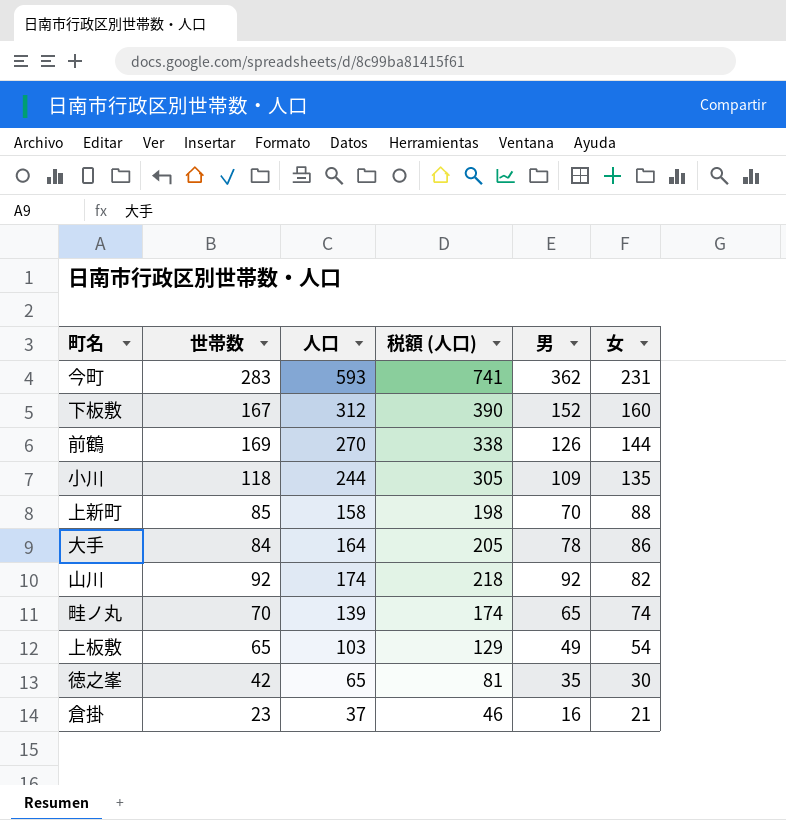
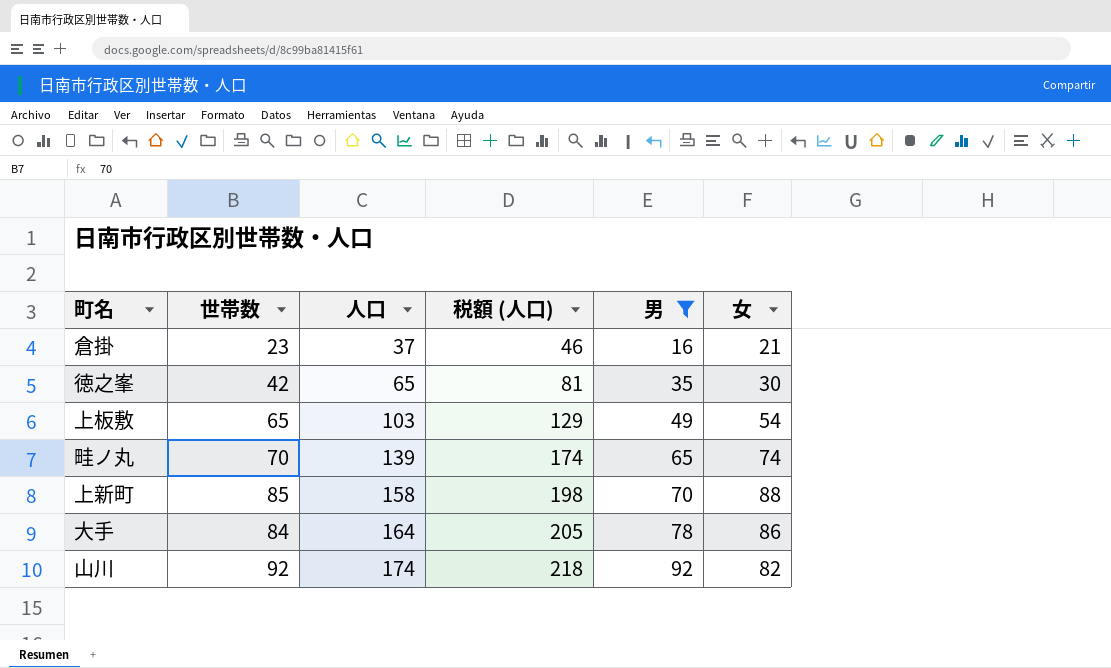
filter: none -> 男 <= 92
row order: 女 descending -> 人口 ascending

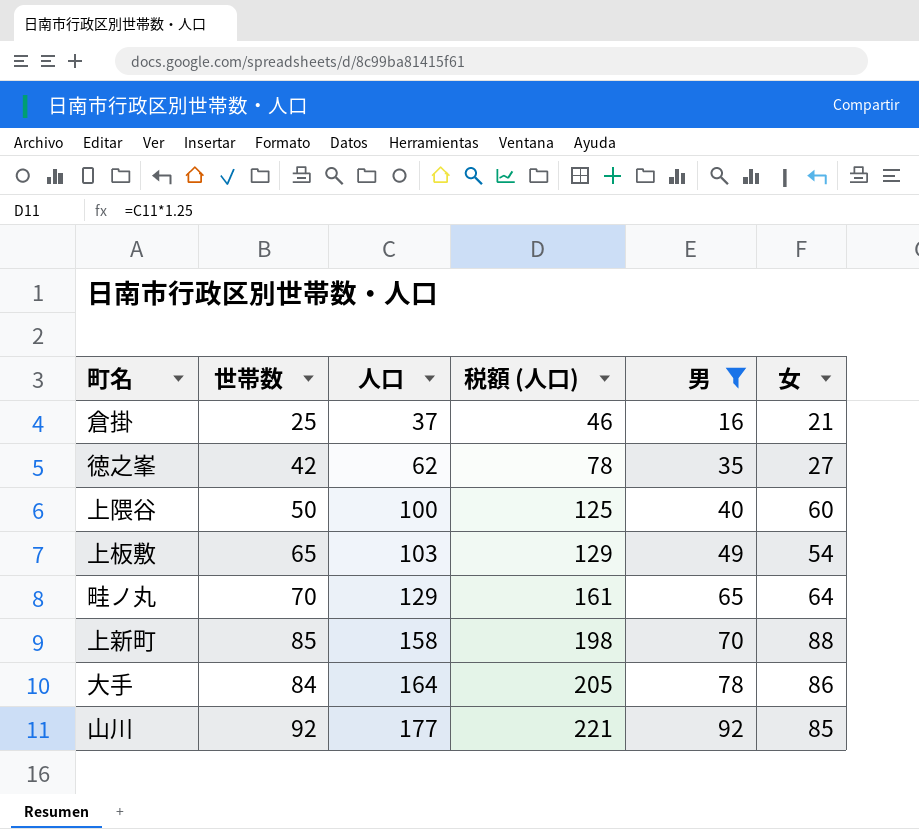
倉掛 | 世帯数: 23 -> 25
徳之峯 | 人口: 65 -> 62
徳之峯 | 税額 (人口): 81 -> 78
徳之峯 | 女: 30 -> 27
row 上隈谷: none -> 50 | 100 | 125 | 40 | 60
畦ノ丸 | 人口: 139 -> 129
畦ノ丸 | 税額 (人口): 174 -> 161
畦ノ丸 | 女: 74 -> 64
山川 | 人口: 174 -> 177
山川 | 税額 (人口): 218 -> 221
山川 | 女: 82 -> 85

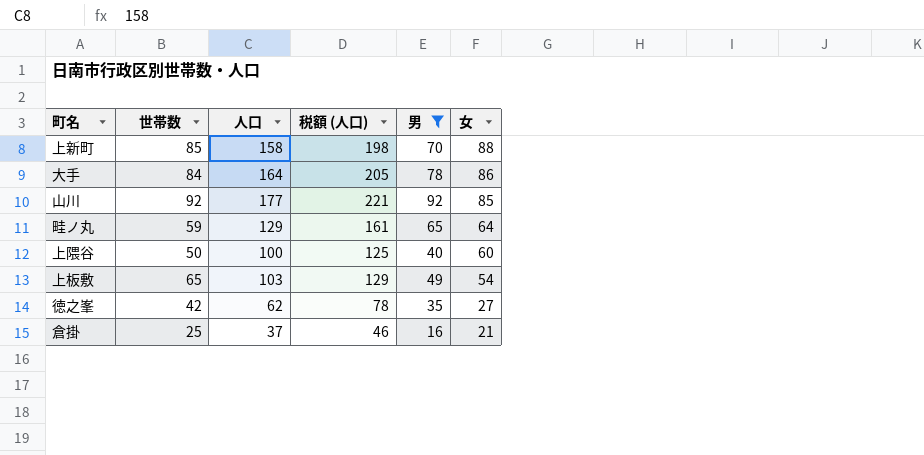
row order: 人口 ascending -> 女 descending
畦ノ丸 | 世帯数: 70 -> 59

